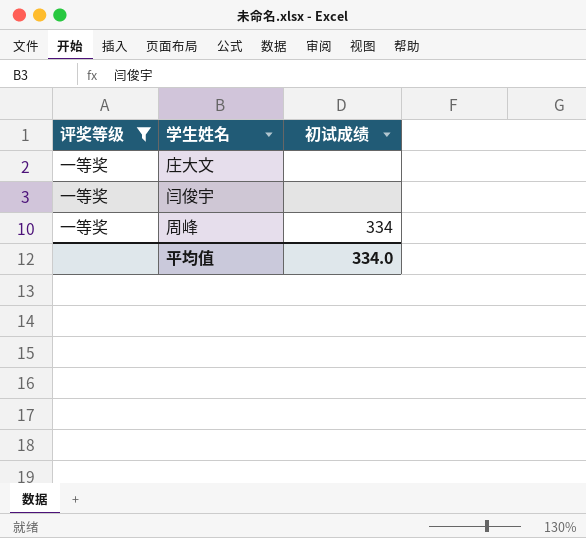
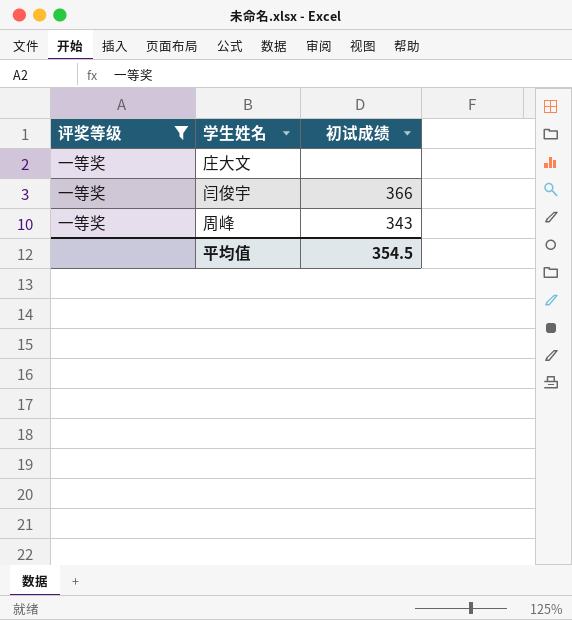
闫俊宇 | 初试成绩: none -> 366
周峰 | 初试成绩: 334 -> 343
平均值 | 初试成绩: 334.0 -> 354.5

